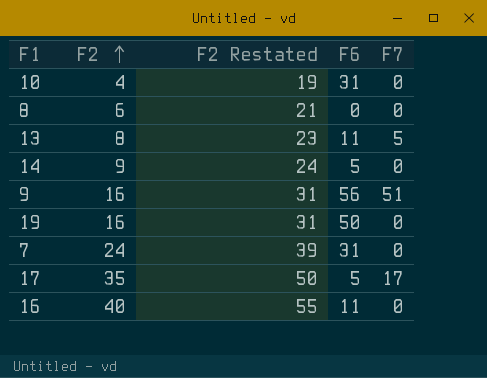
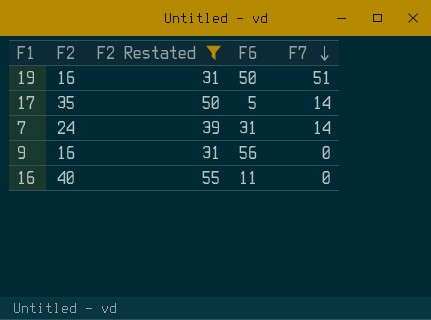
filter: none -> F2 Restated >= 31
row order: F2 ascending -> F7 descending
19 | F7: 0 -> 51
17 | F7: 17 -> 14
7 | F7: 0 -> 14
9 | F7: 51 -> 0

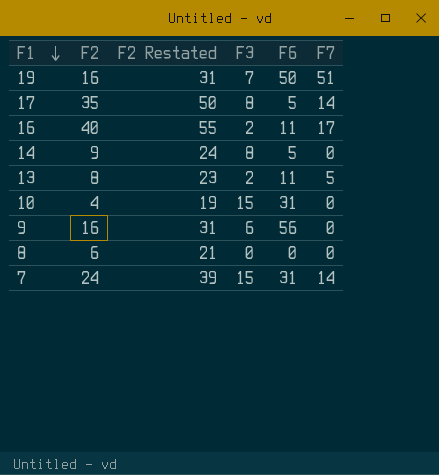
filter: F2 Restated >= 31 -> none
row order: F7 descending -> F1 descending
column F3 | position: none -> 4
16 | F7: 0 -> 17

